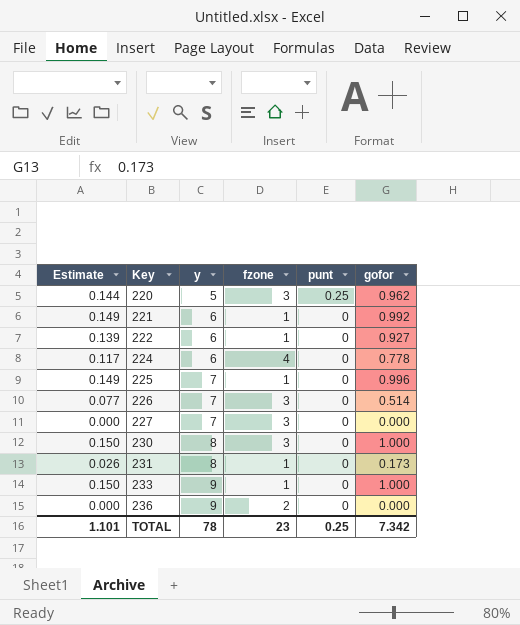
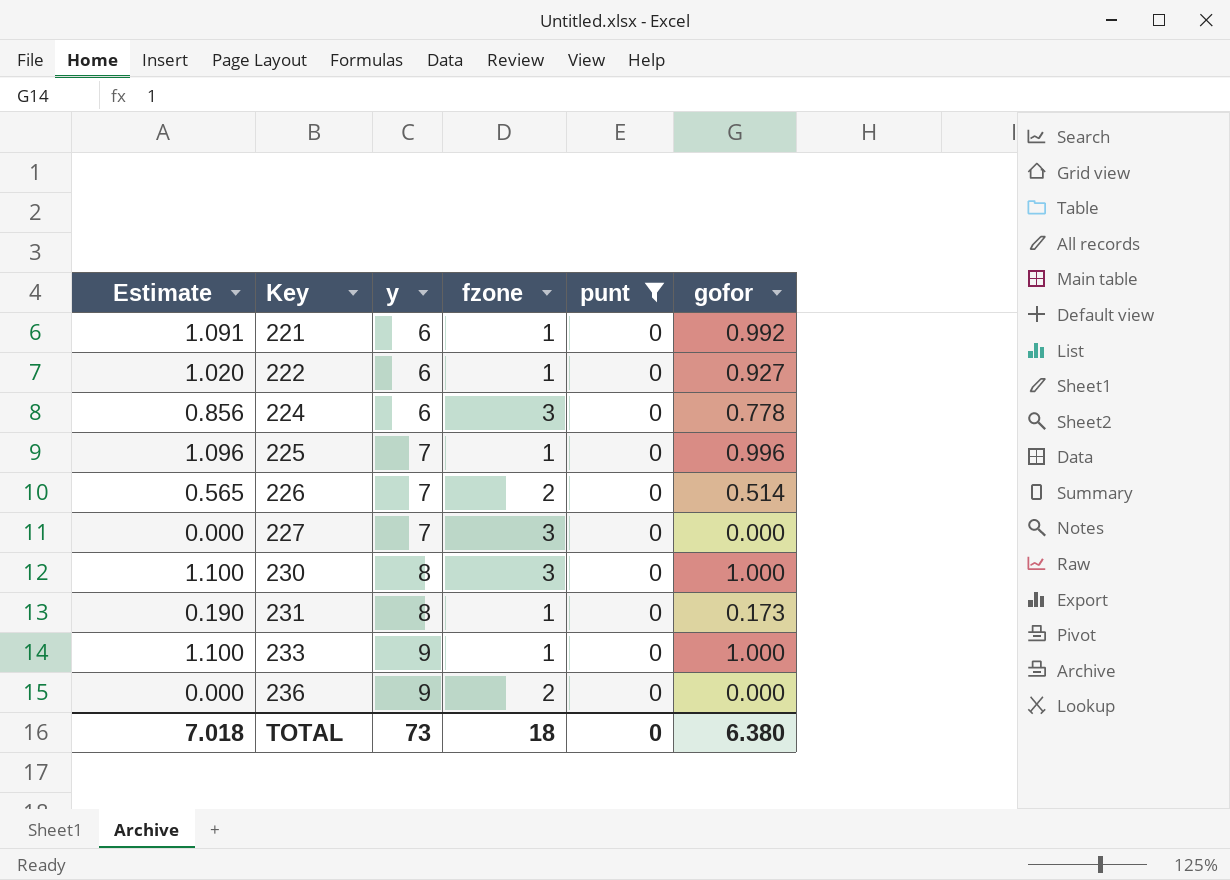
filter: none -> punt = 0
column Estimate | formula: [gofor] * 0.15 -> [gofor] * 1.1
224 | fzone: 4 -> 3
226 | fzone: 3 -> 2
TOTAL | Estimate: 1.101 -> 7.018
TOTAL | y: 78 -> 73
TOTAL | fzone: 23 -> 18
TOTAL | punt: 0.25 -> 0
TOTAL | gofor: 7.342 -> 6.380

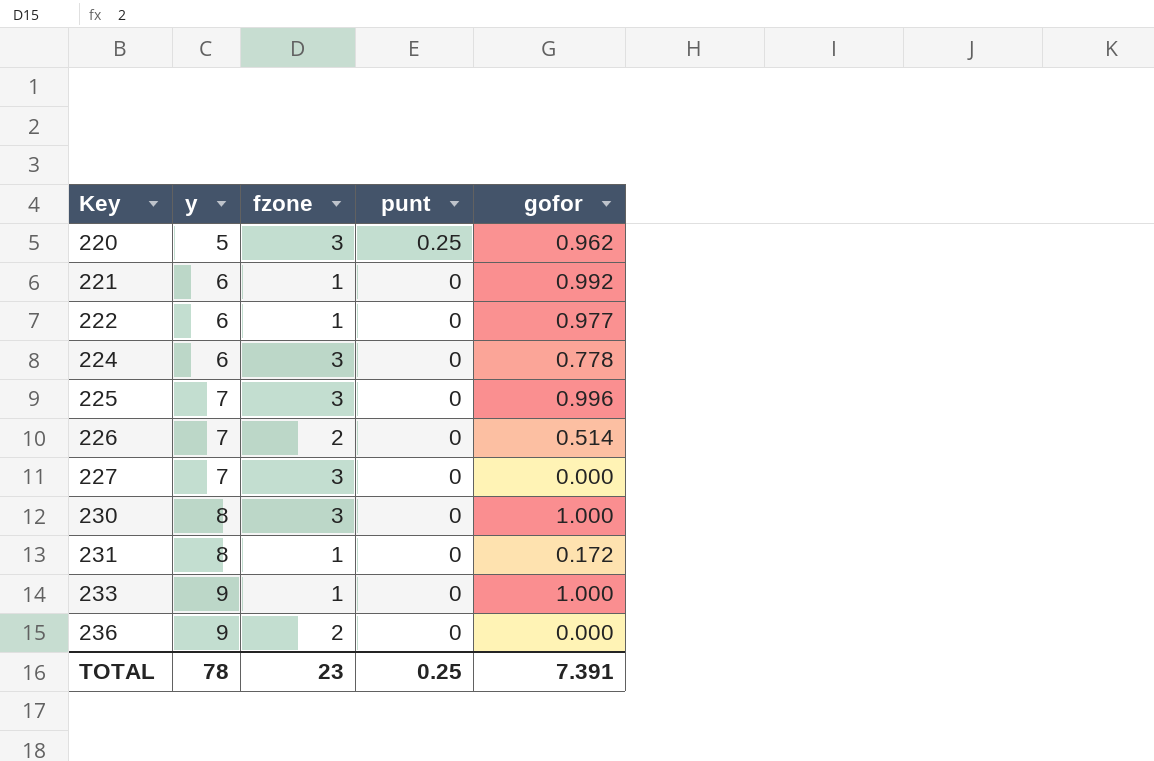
filter: punt = 0 -> none
column Estimate | formula: [gofor] * 1.1 -> none
222 | gofor: 0.927 -> 0.977
225 | fzone: 1 -> 3
231 | gofor: 0.173 -> 0.172
TOTAL | y: 73 -> 78
TOTAL | fzone: 18 -> 23
TOTAL | punt: 0 -> 0.25
TOTAL | gofor: 6.380 -> 7.391

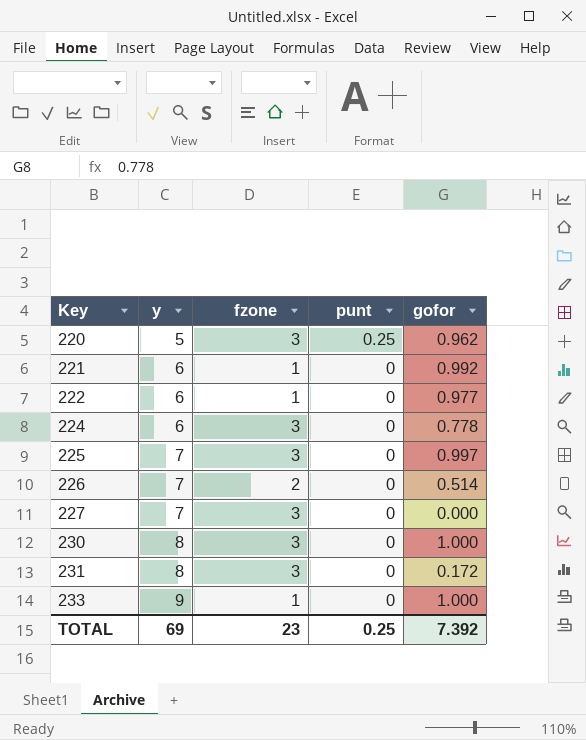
row 236: 9 | 2 | 0 | 0.000 -> none
225 | gofor: 0.996 -> 0.997
231 | fzone: 1 -> 3
TOTAL | y: 78 -> 69
TOTAL | gofor: 7.391 -> 7.392

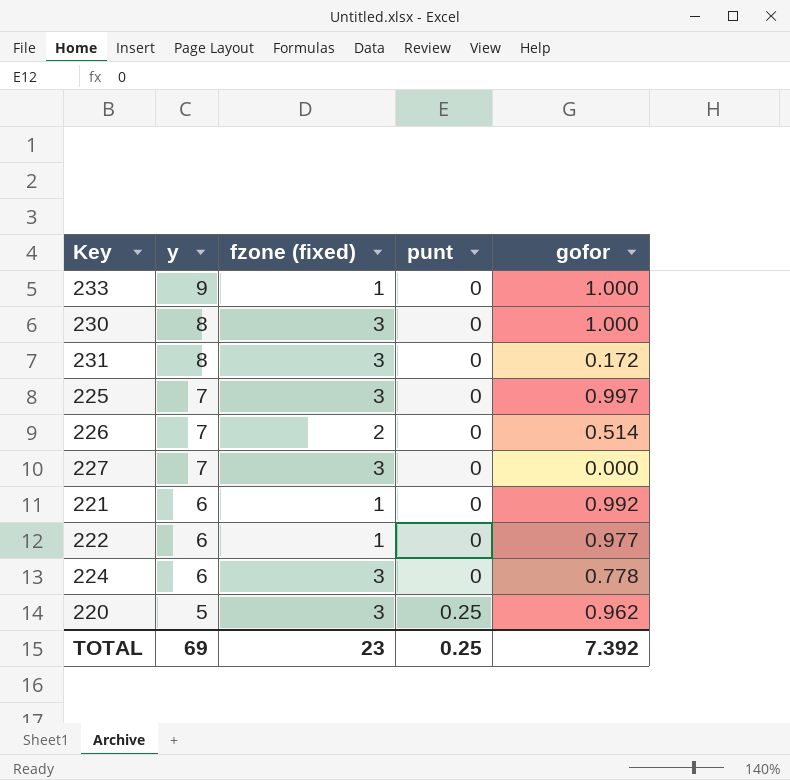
row order: Key ascending -> y descending
column name: fzone -> fzone (fixed)

